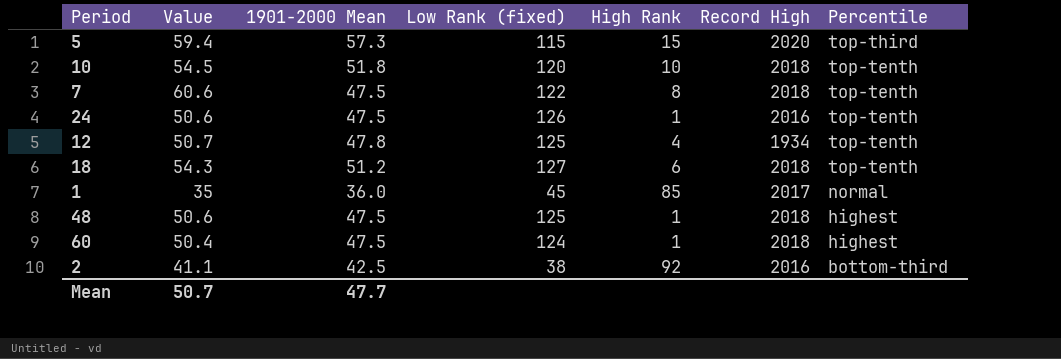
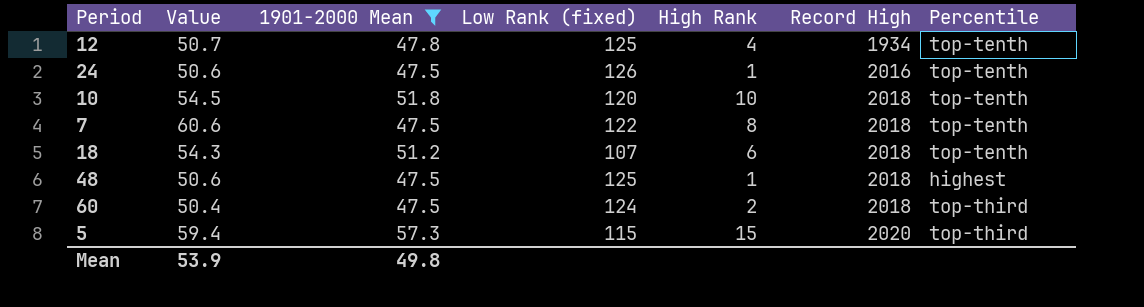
filter: none -> 1901-2000 Mean >= 47.5
row order: Percentile descending -> Record High ascending
18 | Low Rank (fixed): 127 -> 107
60 | High Rank: 1 -> 2
60 | Percentile: highest -> top-third
Mean | Value: 50.7 -> 53.9
Mean | 1901-2000 Mean: 47.7 -> 49.8

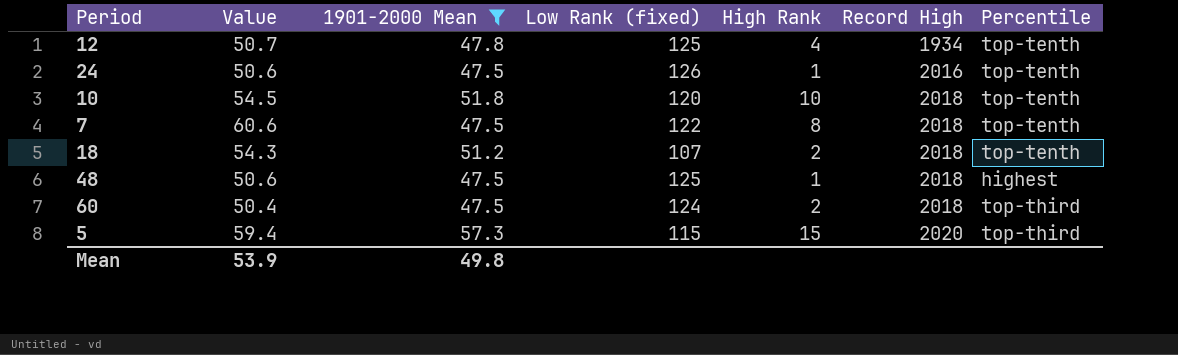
18 | High Rank: 6 -> 2

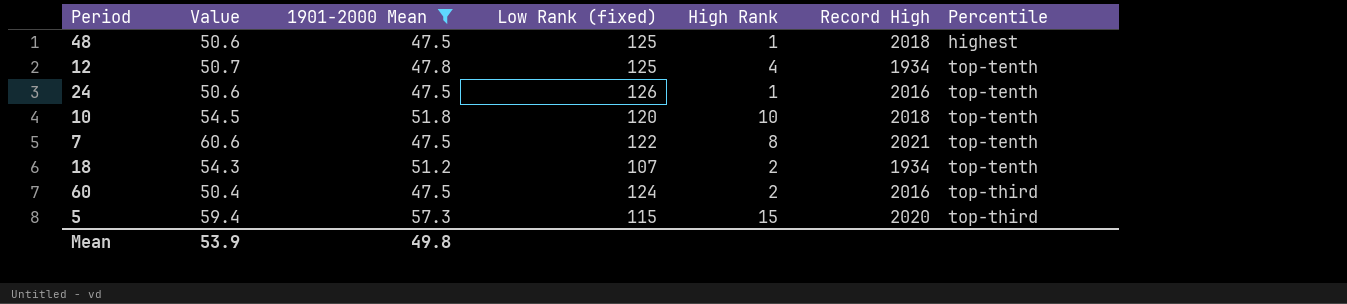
row order: Record High ascending -> Percentile ascending
7 | Record High: 2018 -> 2021
18 | Record High: 2018 -> 1934
60 | Record High: 2018 -> 2016

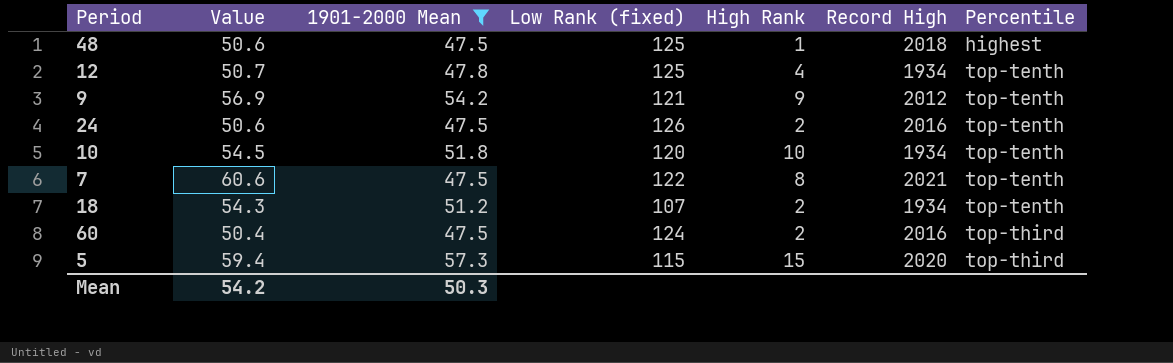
row 9: none -> 56.9 | 54.2 | 121 | 9 | 2012 | top-tenth
24 | High Rank: 1 -> 2
10 | Record High: 2018 -> 1934
Mean | Value: 53.9 -> 54.2
Mean | 1901-2000 Mean: 49.8 -> 50.3

